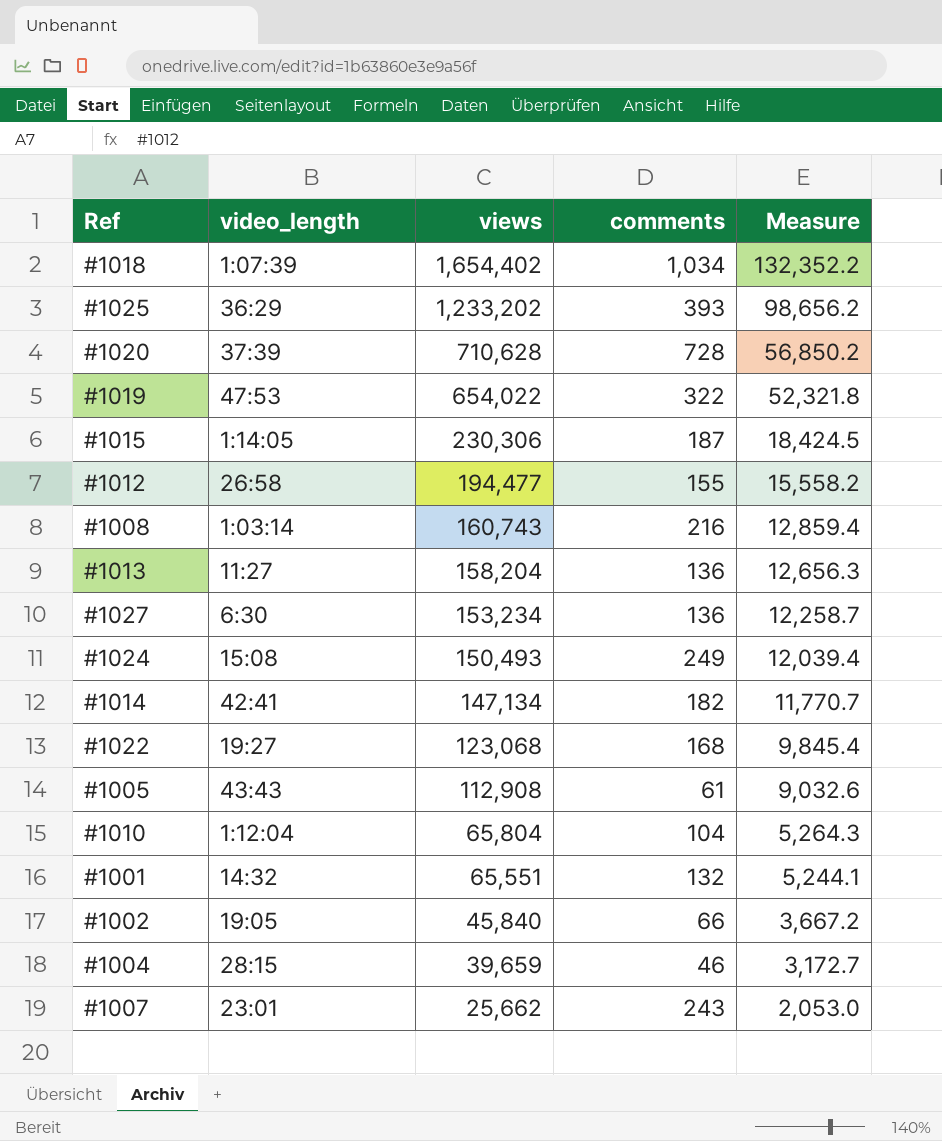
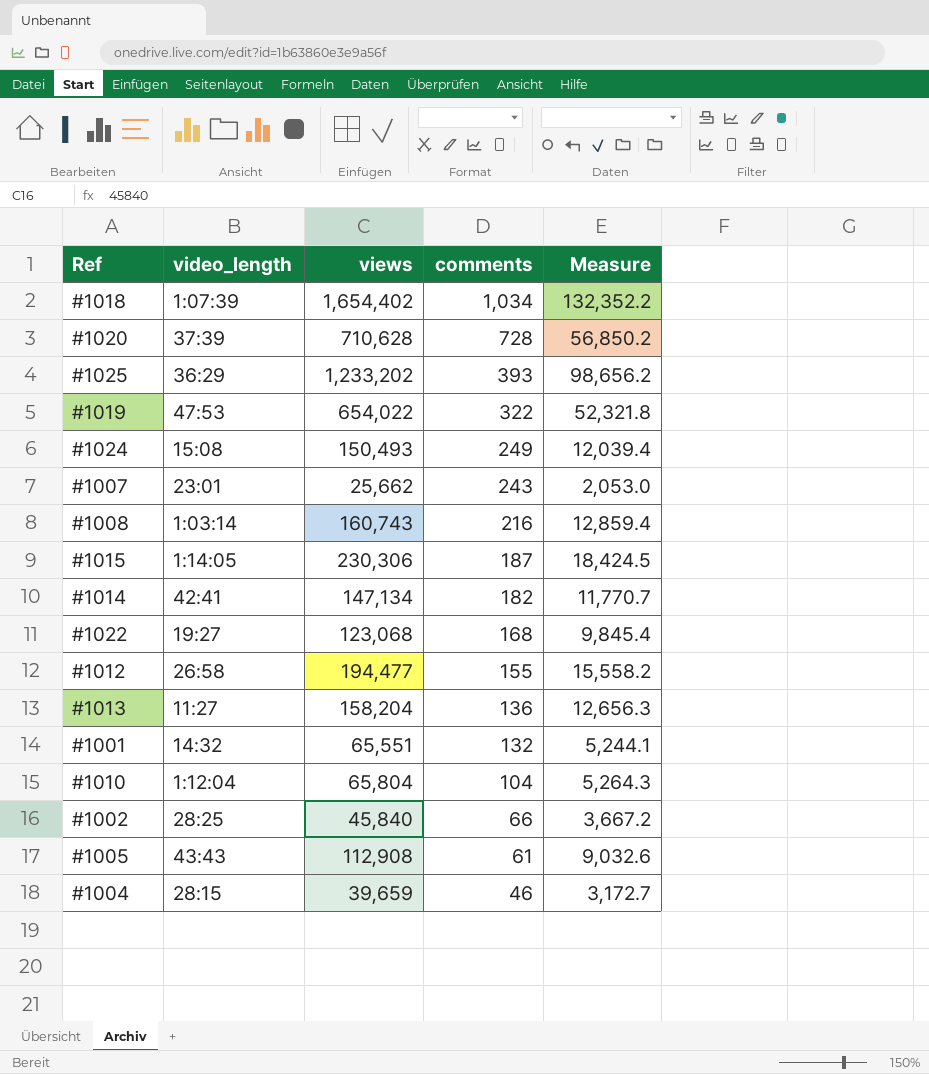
row order: views descending -> comments descending
row #1027: 6:30 | 153,234 | 136 | 12,258.7 -> none
#1002 | video_length: 19:05 -> 28:25

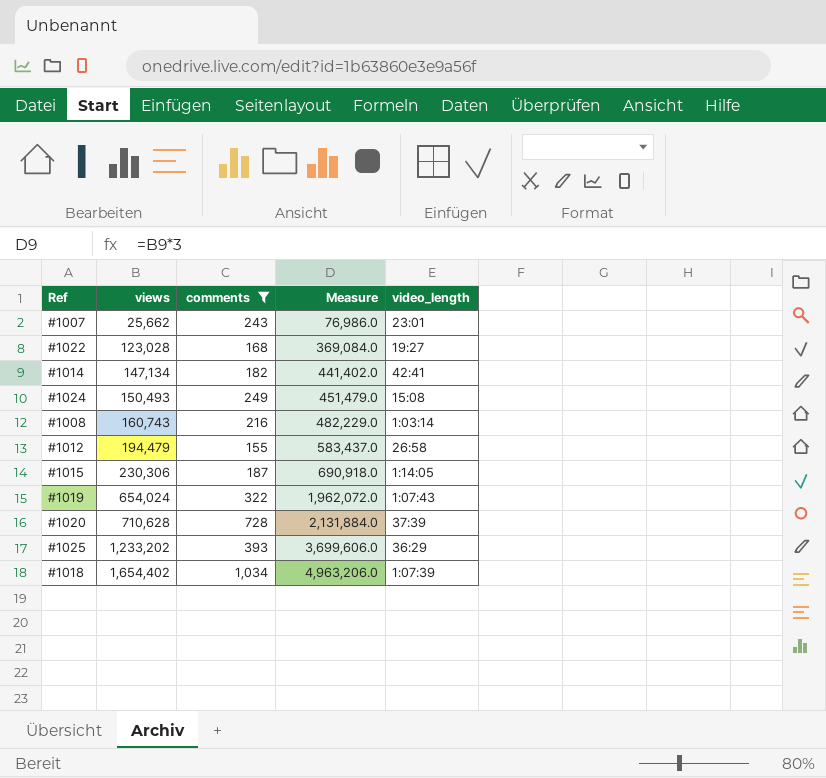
filter: none -> comments >= 155
row order: comments descending -> views ascending
column Measure | formula: [views] * 0.08 -> [views] * 3
column video_length | position: 2 -> 5
#1022 | views: 123,068 -> 123,028
#1012 | views: 194,477 -> 194,479
#1019 | views: 654,022 -> 654,024
#1019 | video_length: 47:53 -> 1:07:43

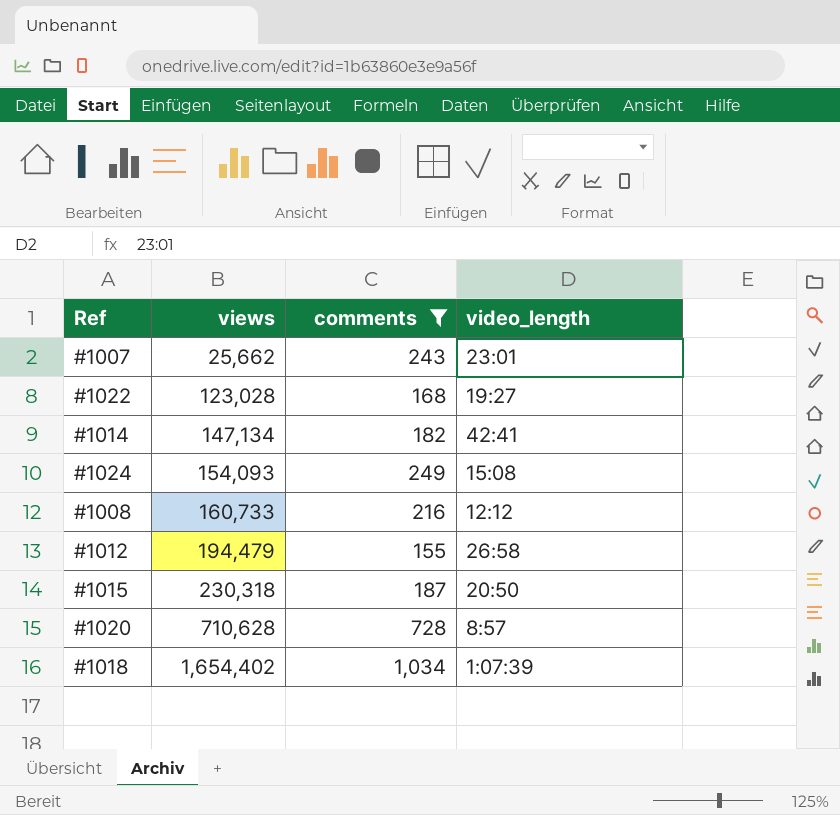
column Measure | formula: [views] * 3 -> none
row #1019: 654,024 | 322 | 1,962,072.0 | 1:07:43 -> none
row #1025: 1,233,202 | 393 | 3,699,606.0 | 36:29 -> none
#1024 | views: 150,493 -> 154,093
#1008 | views: 160,743 -> 160,733
#1008 | video_length: 1:03:14 -> 12:12
#1015 | views: 230,306 -> 230,318
#1015 | video_length: 1:14:05 -> 20:50
#1020 | video_length: 37:39 -> 8:57

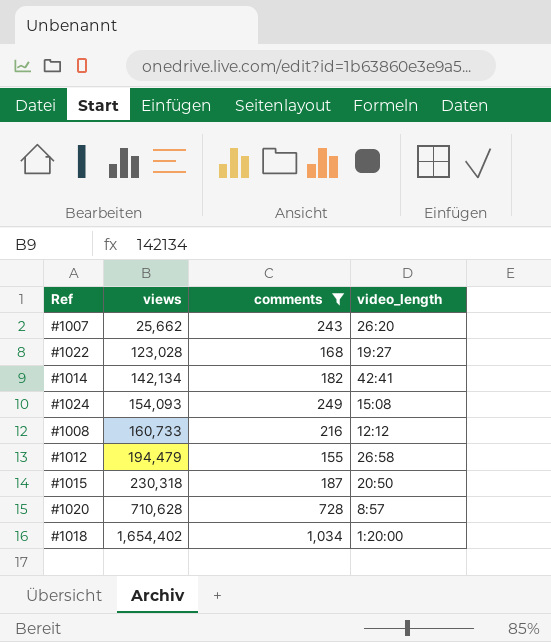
#1007 | video_length: 23:01 -> 26:20
#1014 | views: 147,134 -> 142,134
#1018 | video_length: 1:07:39 -> 1:20:00

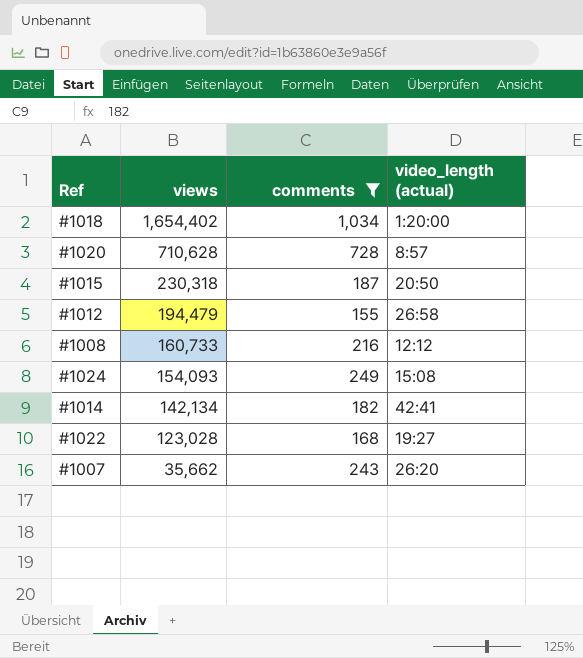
row order: views ascending -> views descending
column name: video_length -> video_length (actual)
#1007 | views: 25,662 -> 35,662

